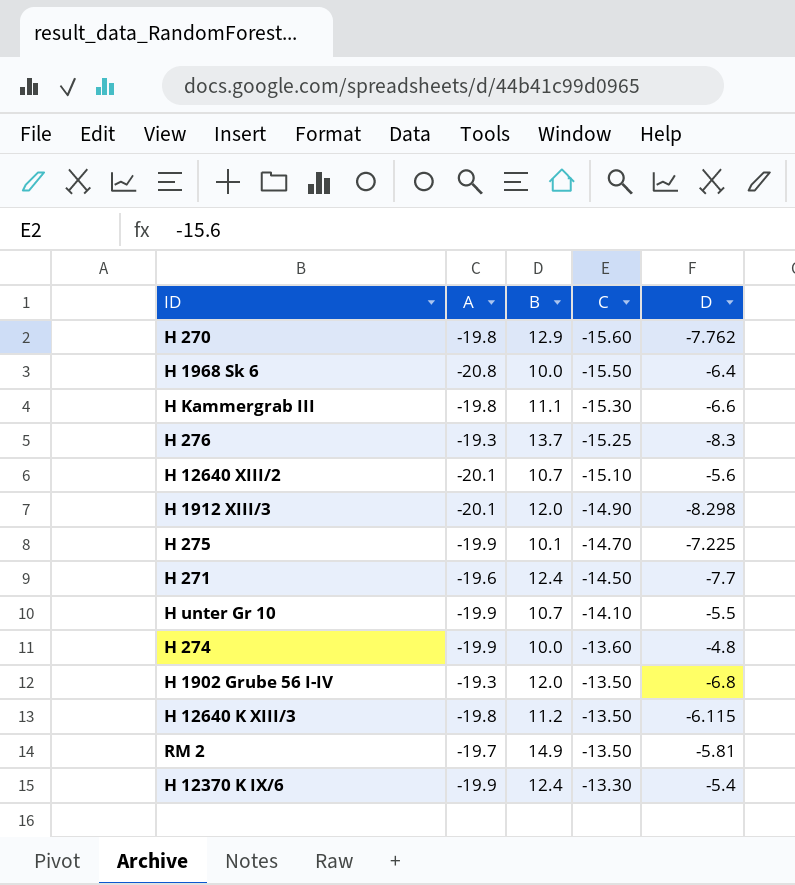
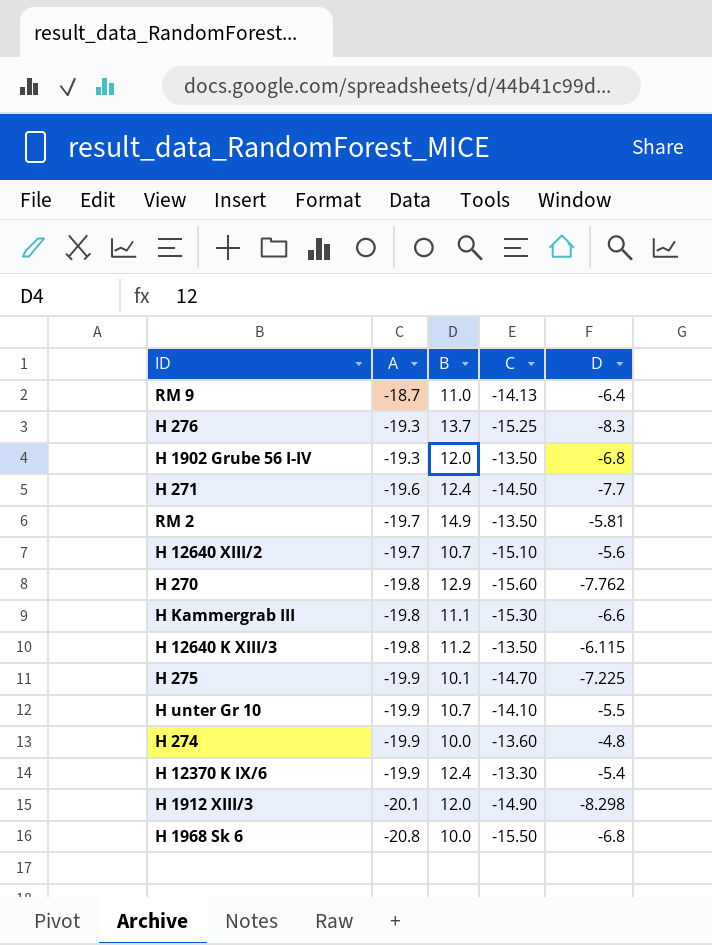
row order: C ascending -> A descending
row RM 9: none -> -18.7 | 11.0 | -14.13 | -6.4
H 12640 XIII/2 | A: -20.1 -> -19.7
H 1968 Sk 6 | D: -6.4 -> -6.8

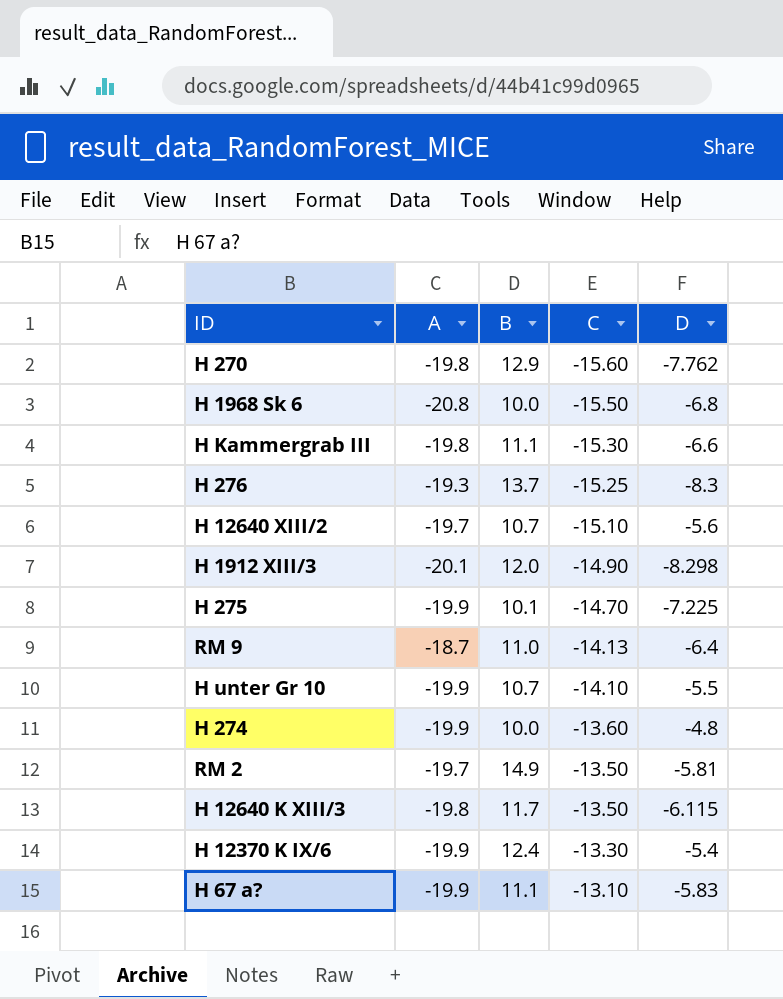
row order: A descending -> C ascending
row H 1902 Grube 56 I-IV: -19.3 | 12.0 | -13.50 | -6.8 -> none
row H 271: -19.6 | 12.4 | -14.50 | -7.7 -> none
H 12640 K XIII/3 | B: 11.2 -> 11.7
row H 67 a?: none -> -19.9 | 11.1 | -13.10 | -5.83

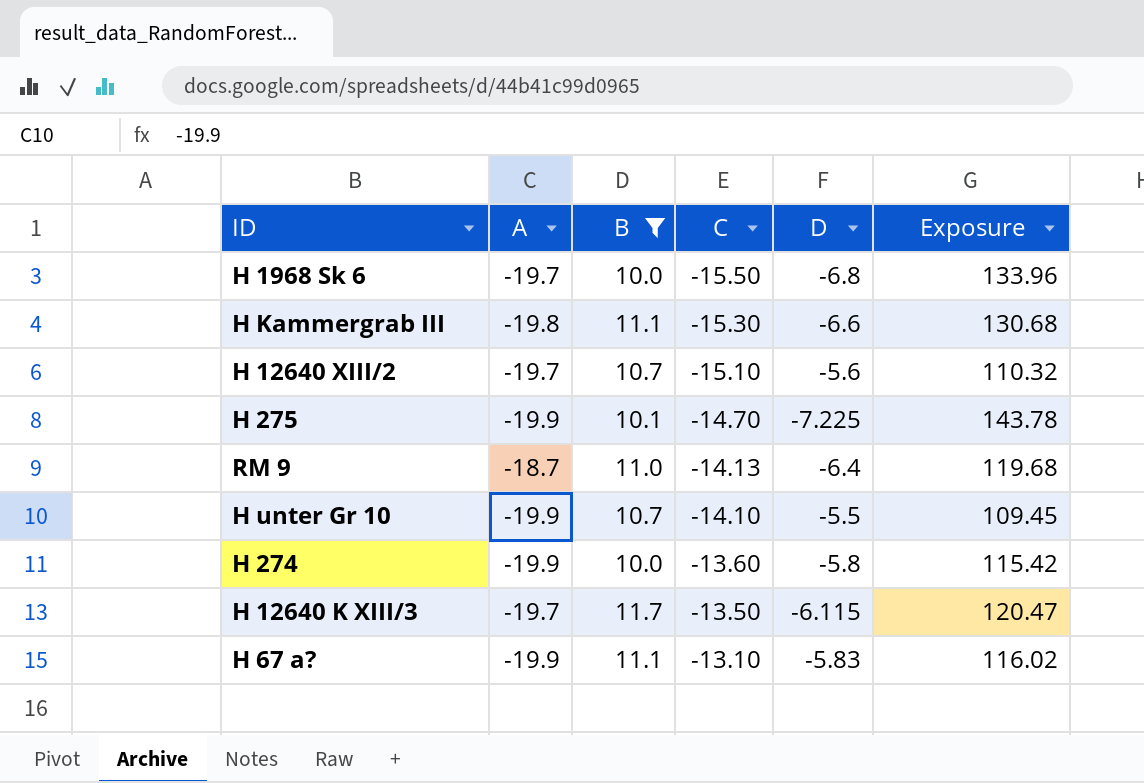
filter: none -> B <= 11.7
column Exposure | formula: none -> [A] * [D]
H 1968 Sk 6 | A: -20.8 -> -19.7
H 274 | D: -4.8 -> -5.8
H 12640 K XIII/3 | A: -19.8 -> -19.7

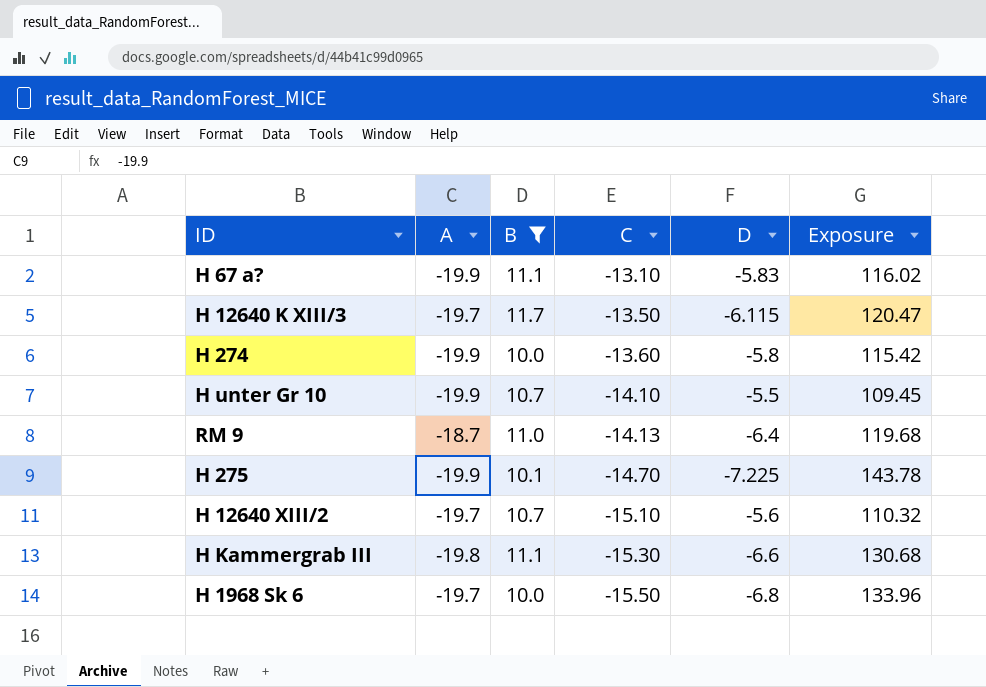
row order: C ascending -> C descending

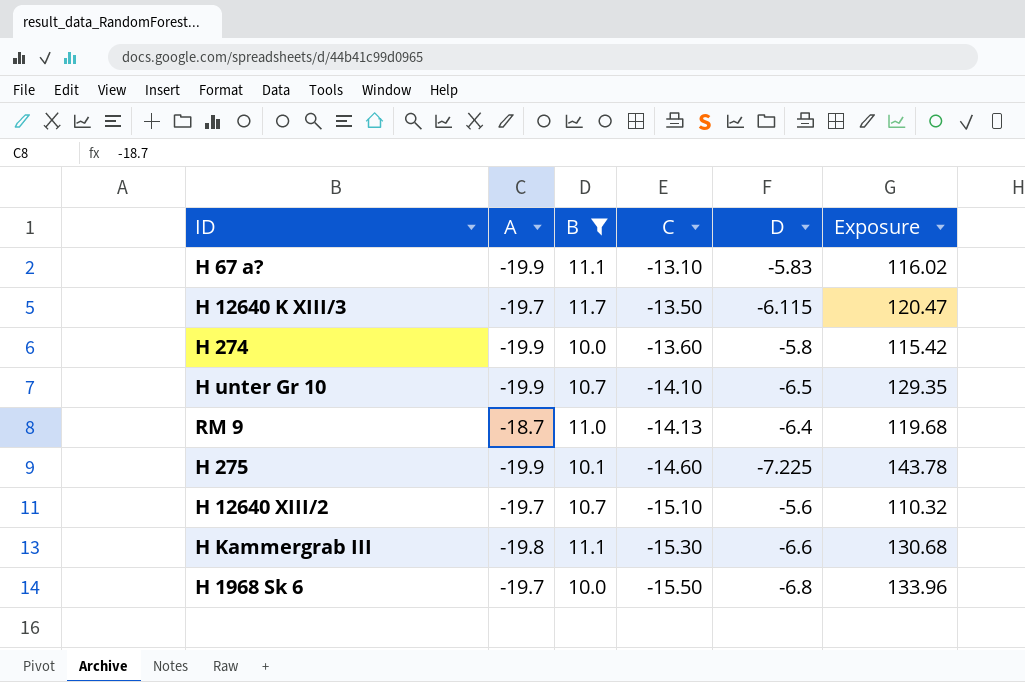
H unter Gr 10 | D: -5.5 -> -6.5
H unter Gr 10 | Exposure: 109.45 -> 129.35
H 275 | C: -14.70 -> -14.60

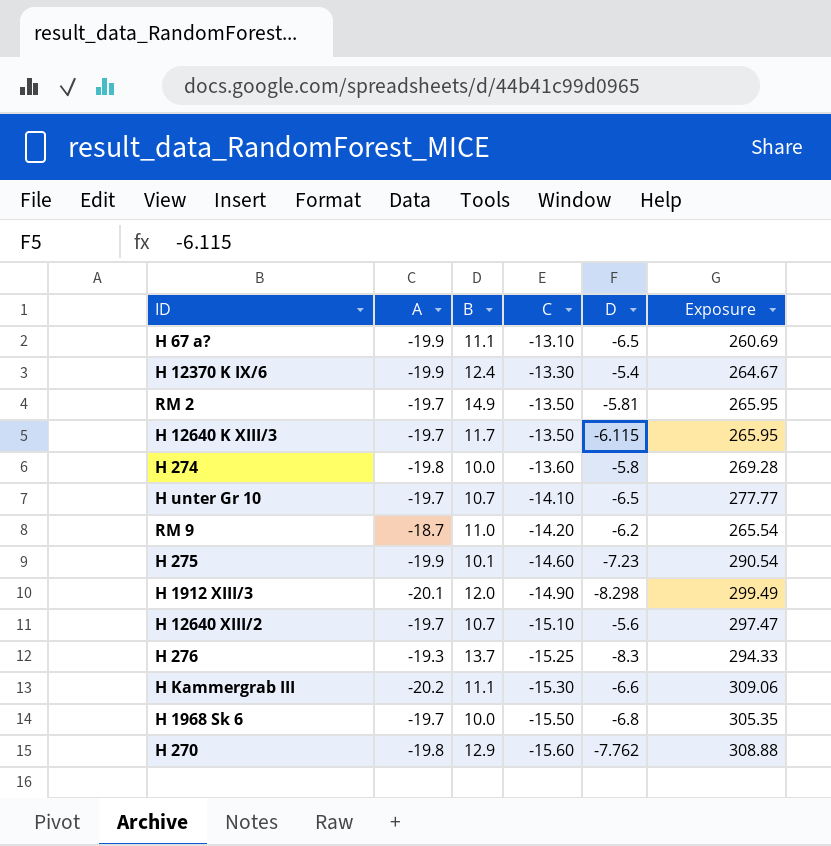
filter: B <= 11.7 -> none
column Exposure | formula: [A] * [D] -> [A] * [C]
H 67 a? | D: -5.83 -> -6.5
H 274 | A: -19.9 -> -19.8
H unter Gr 10 | A: -19.9 -> -19.7
RM 9 | C: -14.13 -> -14.20
RM 9 | D: -6.4 -> -6.2
H 275 | D: -7.225 -> -7.23
H Kammergrab III | A: -19.8 -> -20.2

